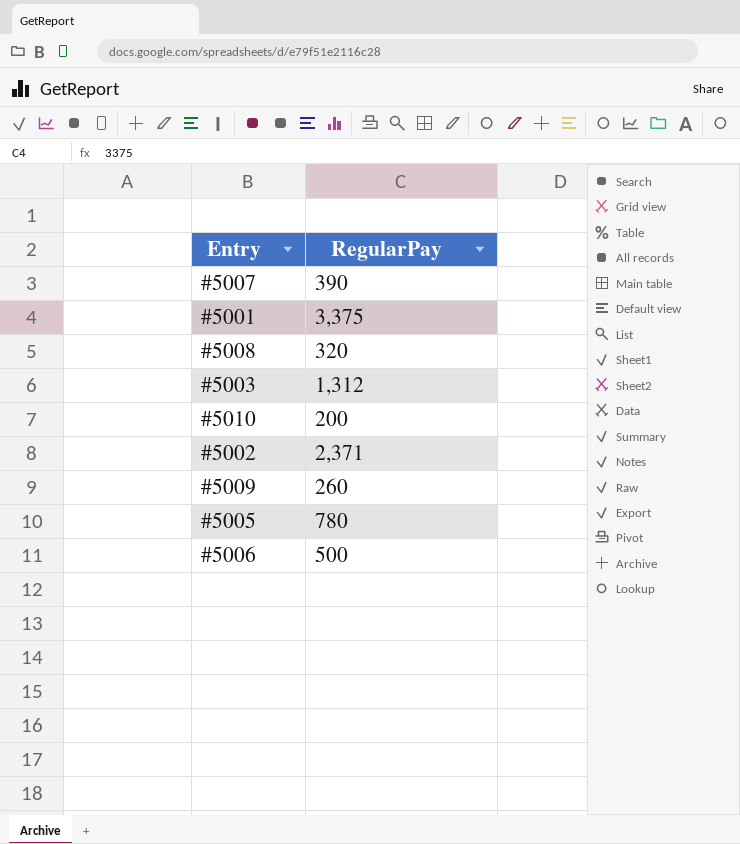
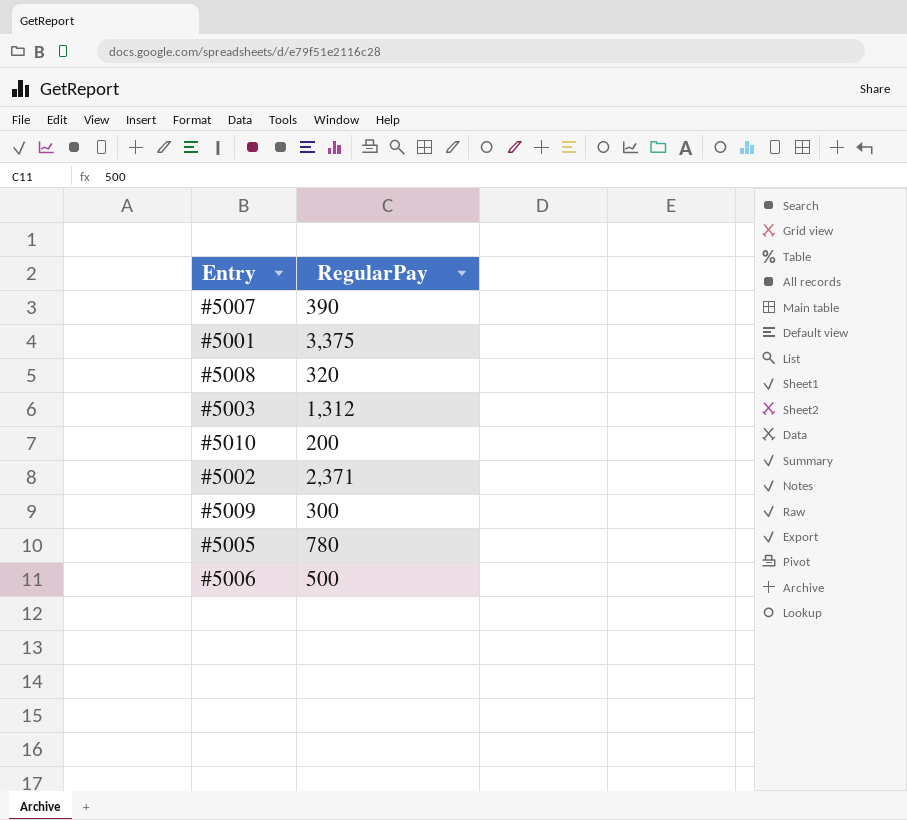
#5009 | RegularPay: 260 -> 300

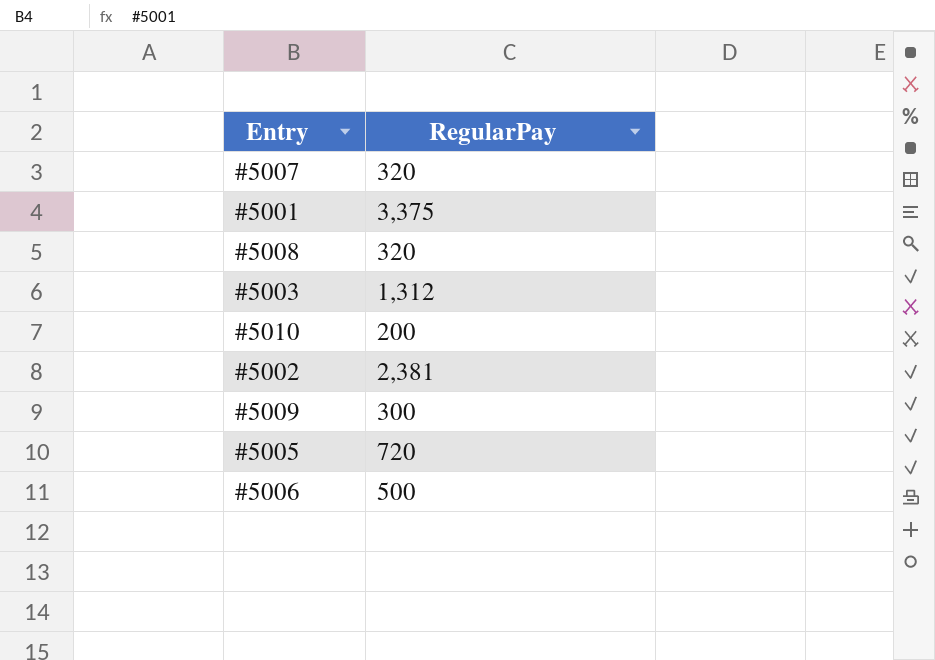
#5007 | RegularPay: 390 -> 320
#5002 | RegularPay: 2,371 -> 2,381
#5005 | RegularPay: 780 -> 720

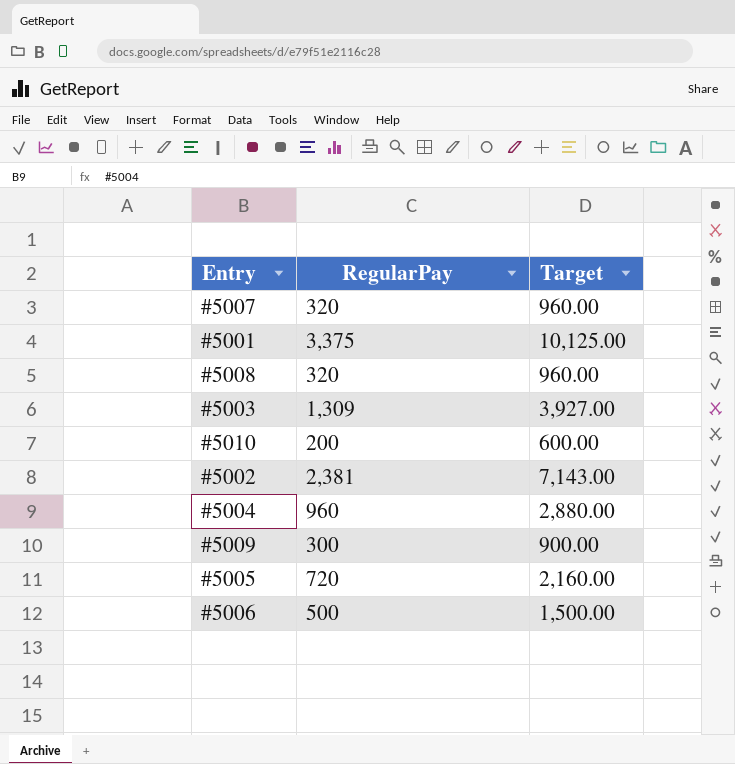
column Target | formula: none -> [RegularPay] * 3
#5003 | RegularPay: 1,312 -> 1,309
row #5004: none -> 960 | 2,880.00

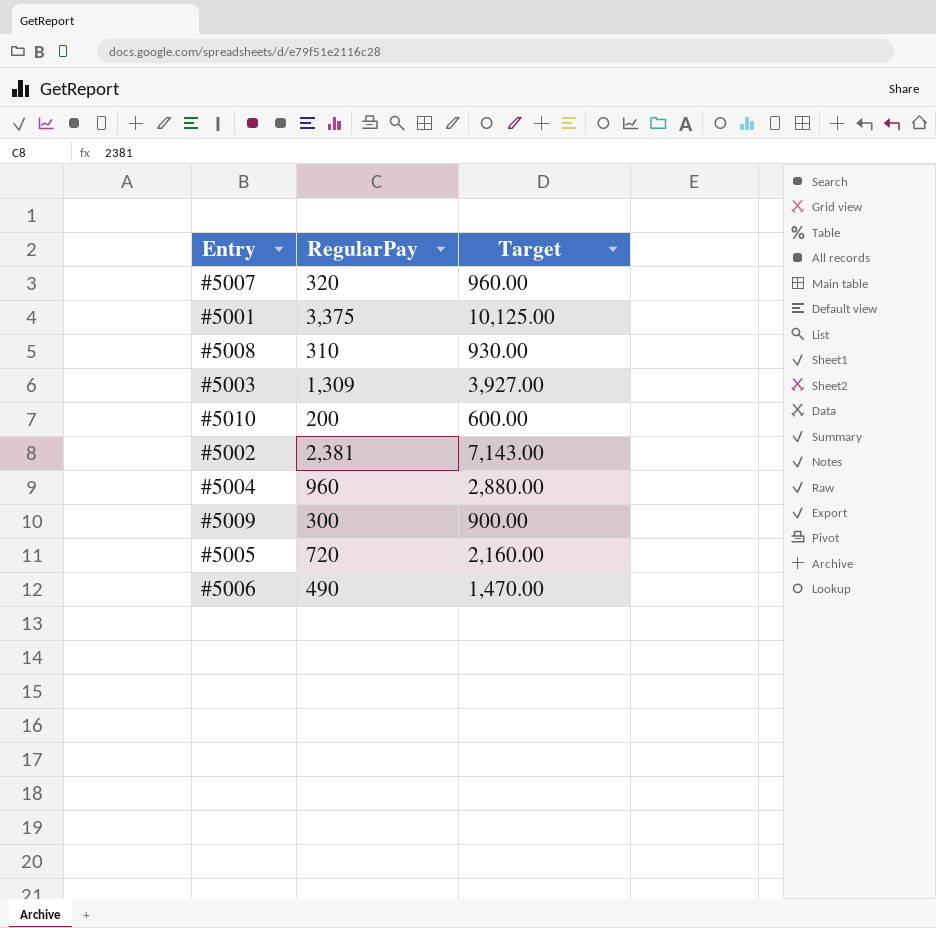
#5008 | RegularPay: 320 -> 310
#5008 | Target: 960.00 -> 930.00
#5006 | RegularPay: 500 -> 490
#5006 | Target: 1,500.00 -> 1,470.00

